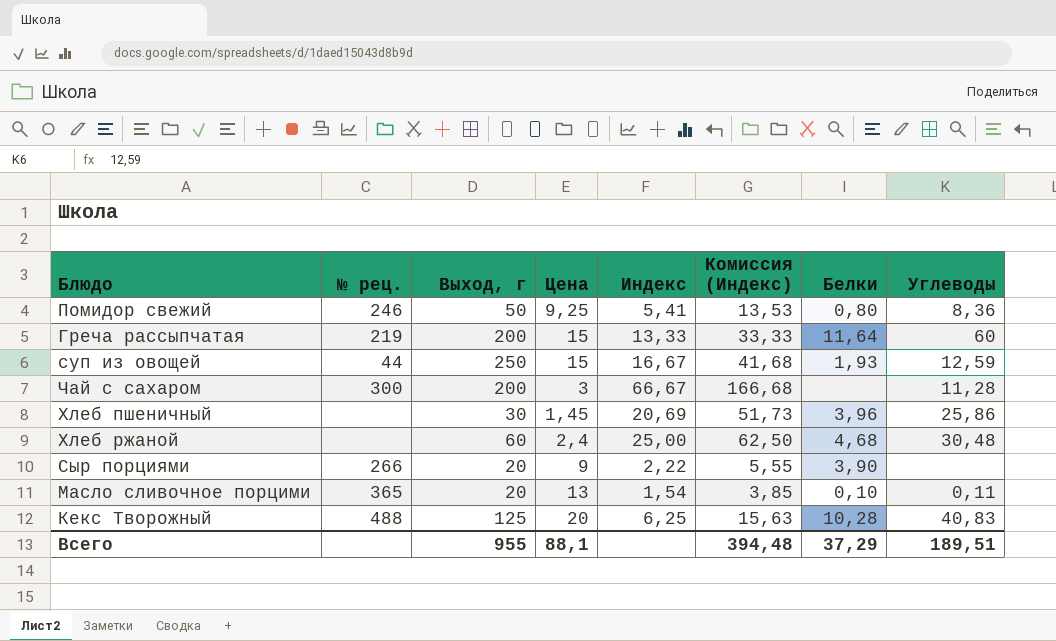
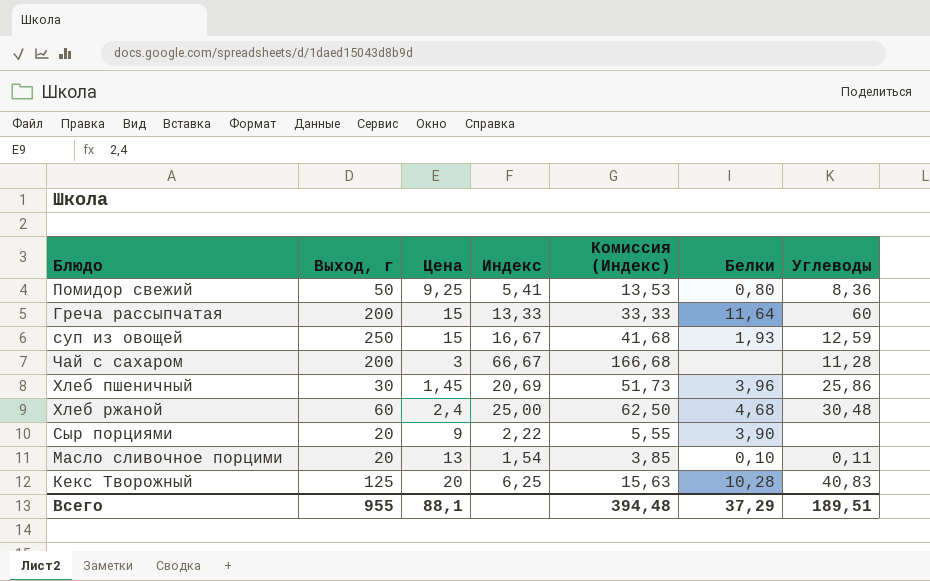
column № рец. | position: 2 -> none

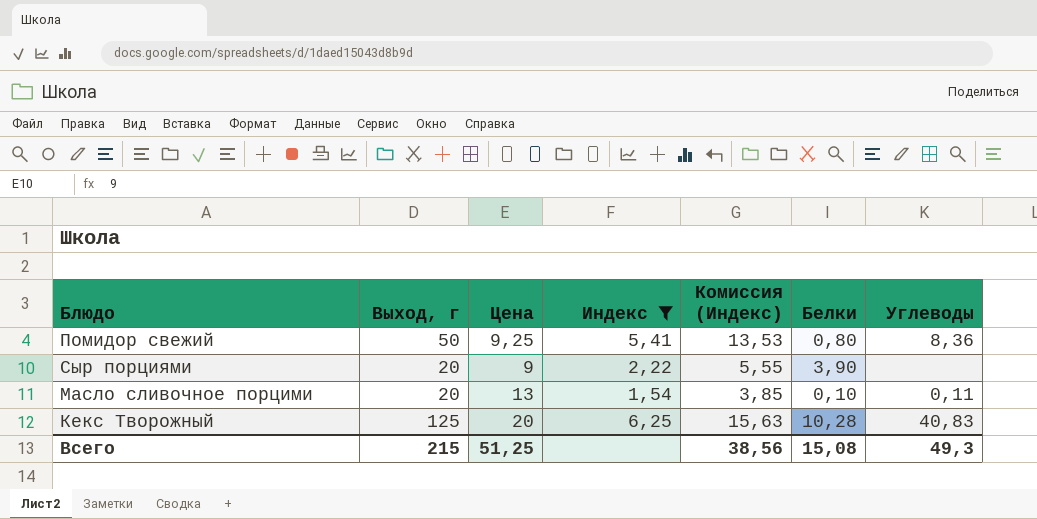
filter: none -> Индекс <= 6,25
Всего | Выход, г: 955 -> 215
Всего | Цена: 88,1 -> 51,25
Всего | Комиссия (Индекс): 394,48 -> 38,56
Всего | Белки: 37,29 -> 15,08
Всего | Углеводы: 189,51 -> 49,3

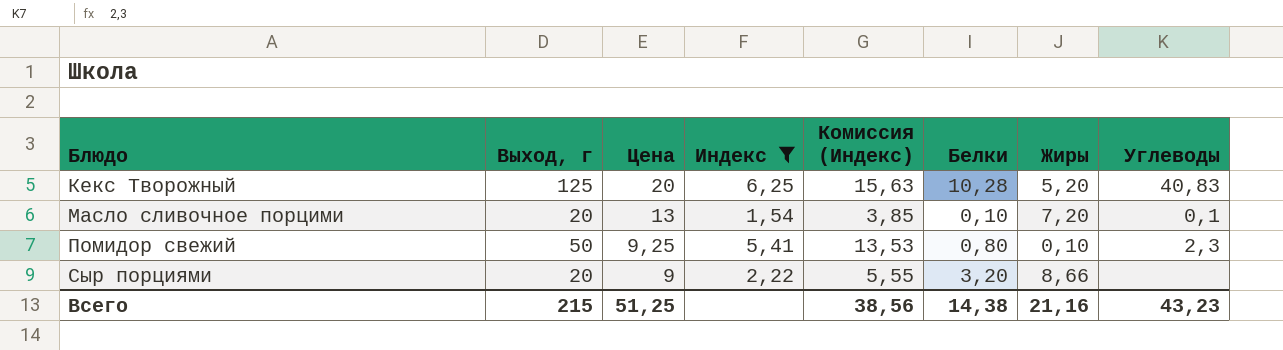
row order: none -> Блюдо ascending
column Жиры | position: none -> 7
Масло сливочное порцими | Углеводы: 0,11 -> 0,1
Помидор свежий | Углеводы: 8,36 -> 2,3
Сыр порциями | Белки: 3,90 -> 3,20
Всего | Белки: 15,08 -> 14,38
Всего | Углеводы: 49,3 -> 43,23

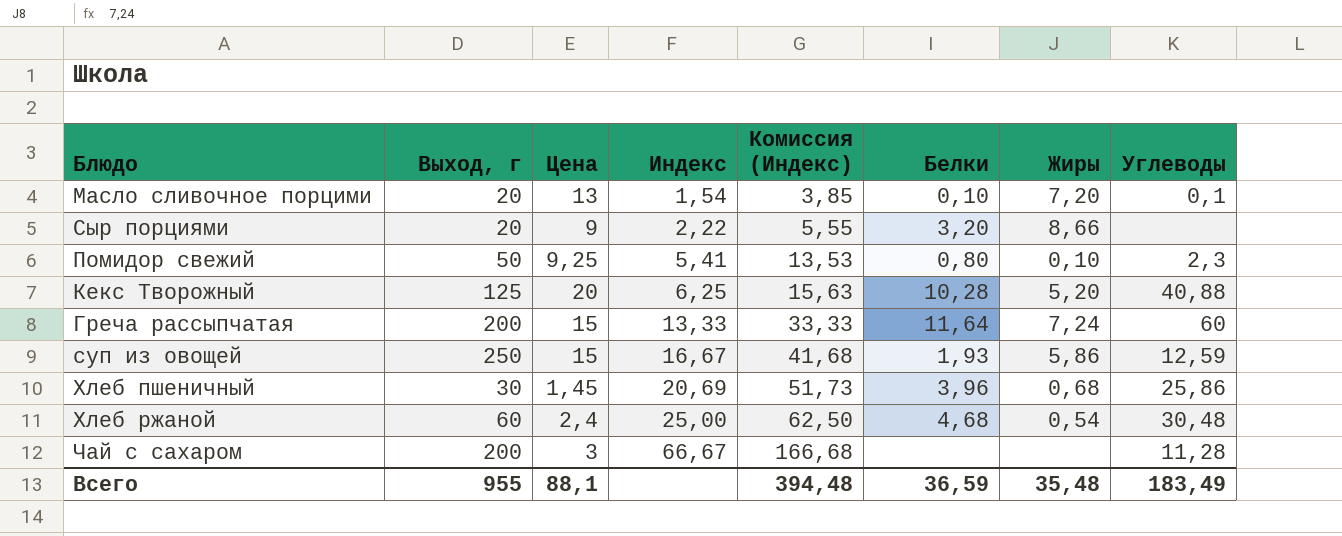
filter: Индекс <= 6,25 -> none
row order: Блюдо ascending -> Индекс ascending
Кекс Творожный | Углеводы: 40,83 -> 40,88
Всего | Выход, г: 215 -> 955
Всего | Цена: 51,25 -> 88,1
Всего | Комиссия (Индекс): 38,56 -> 394,48
Всего | Белки: 14,38 -> 36,59
Всего | Жиры: 21,16 -> 35,48
Всего | Углеводы: 43,23 -> 183,49

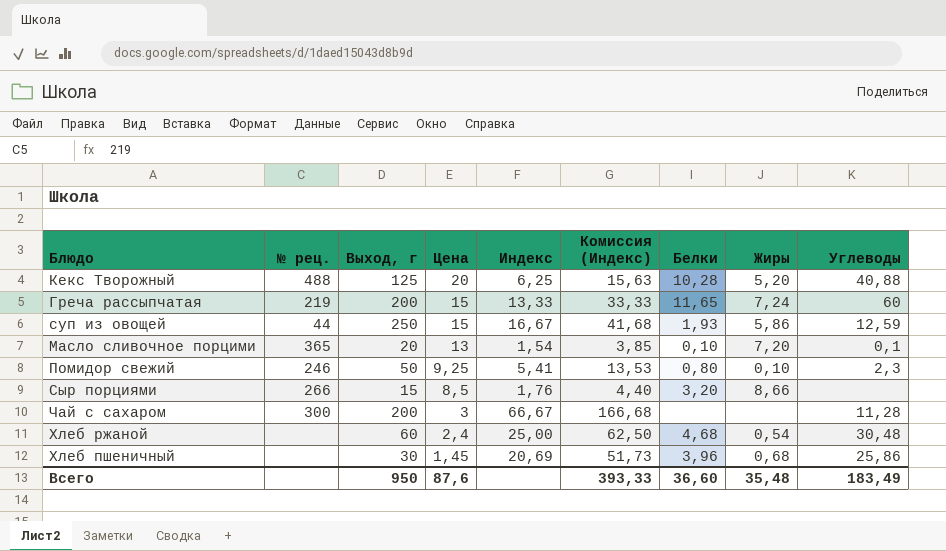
row order: Индекс ascending -> Цена descending
column № рец. | position: none -> 2
Греча рассыпчатая | Белки: 11,64 -> 11,65
Сыр порциями | Выход, г: 20 -> 15
Сыр порциями | Цена: 9 -> 8,5
Сыр порциями | Индекс: 2,22 -> 1,76
Сыр порциями | Комиссия (Индекс): 5,55 -> 4,40
Всего | Выход, г: 955 -> 950
Всего | Цена: 88,1 -> 87,6
Всего | Комиссия (Индекс): 394,48 -> 393,33
Всего | Белки: 36,59 -> 36,60

